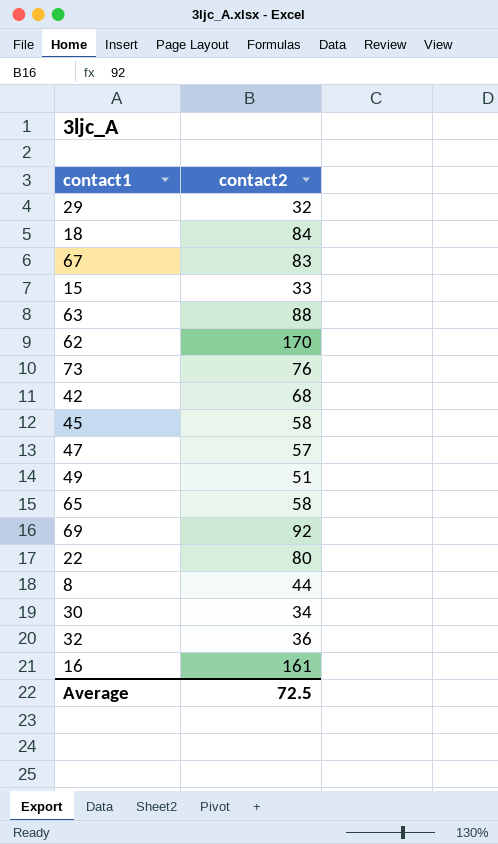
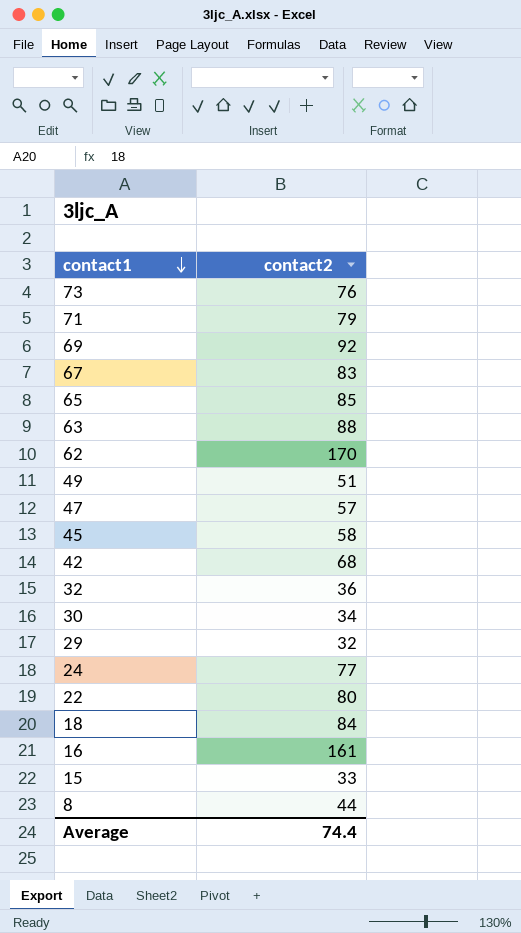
row order: none -> contact1 descending
row 71: none -> 79
65 | contact2: 58 -> 85
row 24: none -> 77
Average | contact2: 72.5 -> 74.4

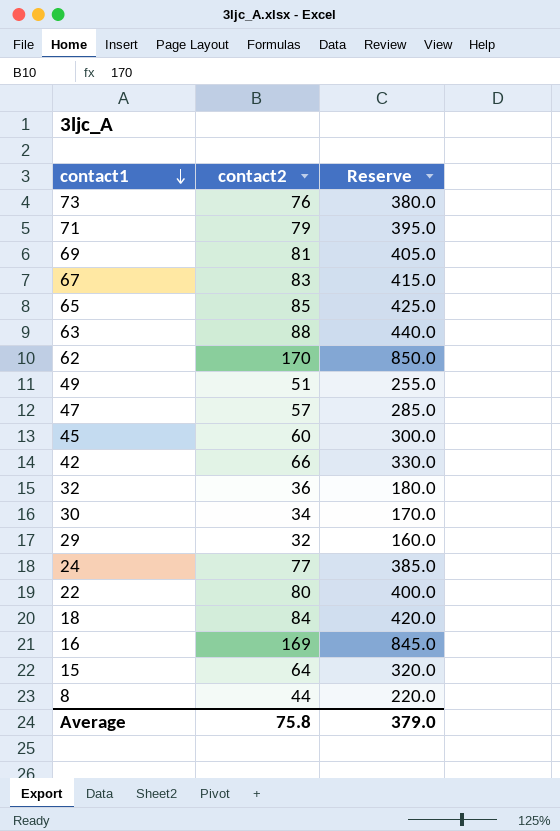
column Reserve | formula: none -> [contact2] * 5
69 | contact2: 92 -> 81
45 | contact2: 58 -> 60
42 | contact2: 68 -> 66
16 | contact2: 161 -> 169
15 | contact2: 33 -> 64
Average | contact2: 74.4 -> 75.8

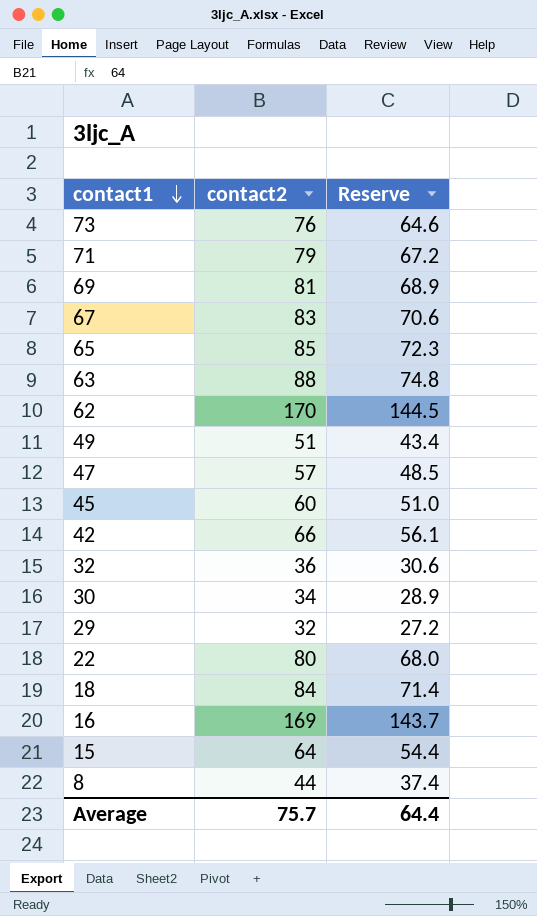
column Reserve | formula: [contact2] * 5 -> [contact2] * 0.85
row 24: 77 | 385.0 -> none
Average | contact2: 75.8 -> 75.7
Average | Reserve: 379.0 -> 64.4

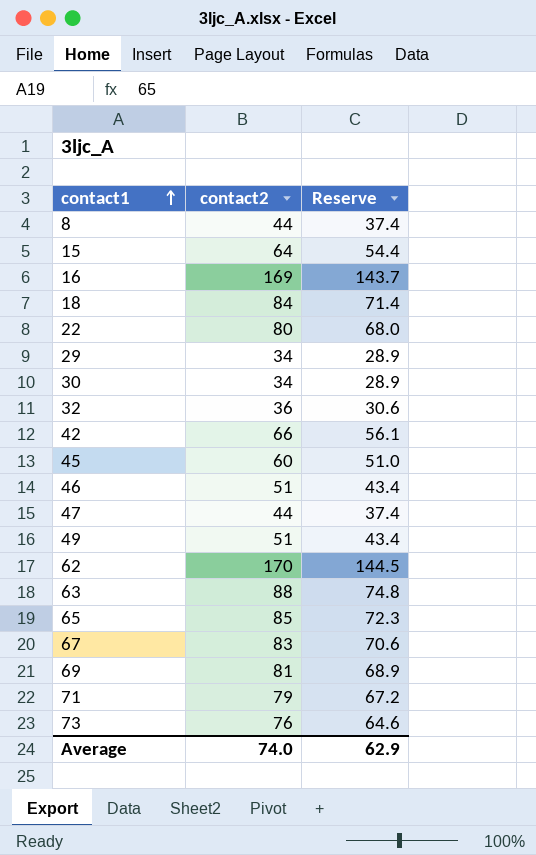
row order: contact1 descending -> contact1 ascending
29 | contact2: 32 -> 34
29 | Reserve: 27.2 -> 28.9
row 46: none -> 51 | 43.4
47 | contact2: 57 -> 44
47 | Reserve: 48.5 -> 37.4
Average | contact2: 75.7 -> 74.0
Average | Reserve: 64.4 -> 62.9

